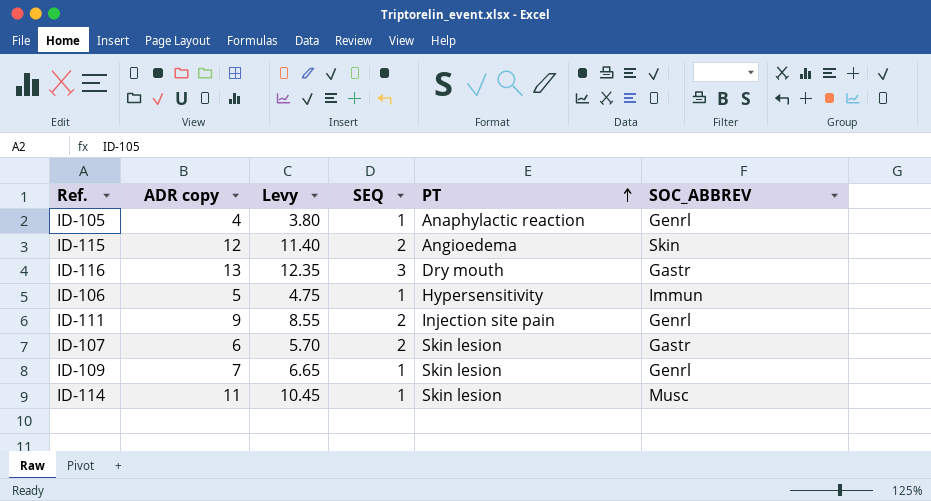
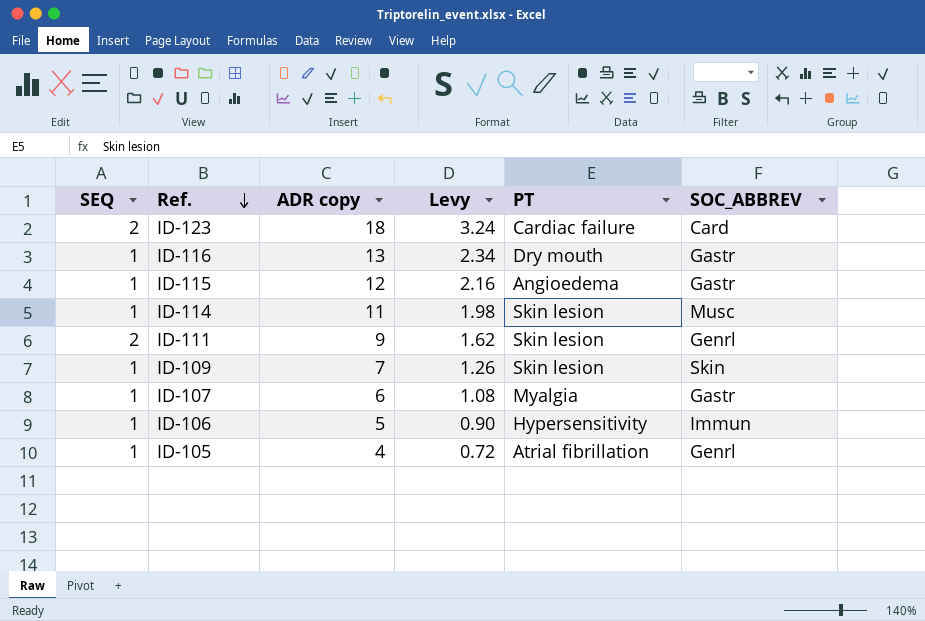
row order: PT ascending -> Ref. descending
column SEQ | position: 4 -> 1
column Levy | formula: [ADR copy] * 0.95 -> [ADR copy] * 0.18
row ID-123: none -> 2 | 18 | 3.24 | Cardiac failure | Card
ID-116 | SEQ: 3 -> 1
ID-115 | SEQ: 2 -> 1
ID-115 | SOC_ABBREV: Skin -> Gastr
ID-111 | PT: Injection site pain -> Skin lesion
ID-109 | SOC_ABBREV: Genrl -> Skin
ID-107 | SEQ: 2 -> 1
ID-107 | PT: Skin lesion -> Myalgia
ID-105 | PT: Anaphylactic reaction -> Atrial fibrillation

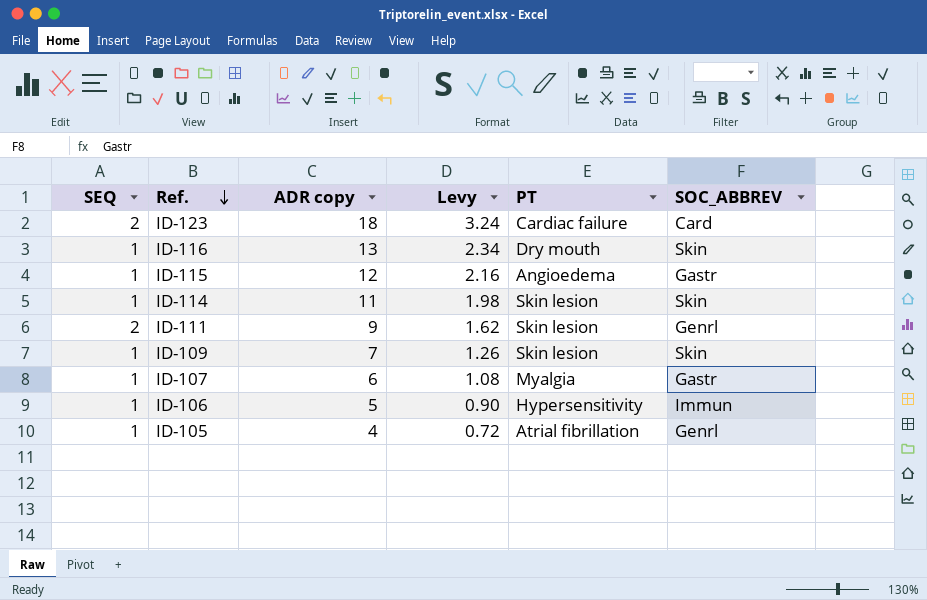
ID-116 | SOC_ABBREV: Gastr -> Skin
ID-114 | SOC_ABBREV: Musc -> Skin

